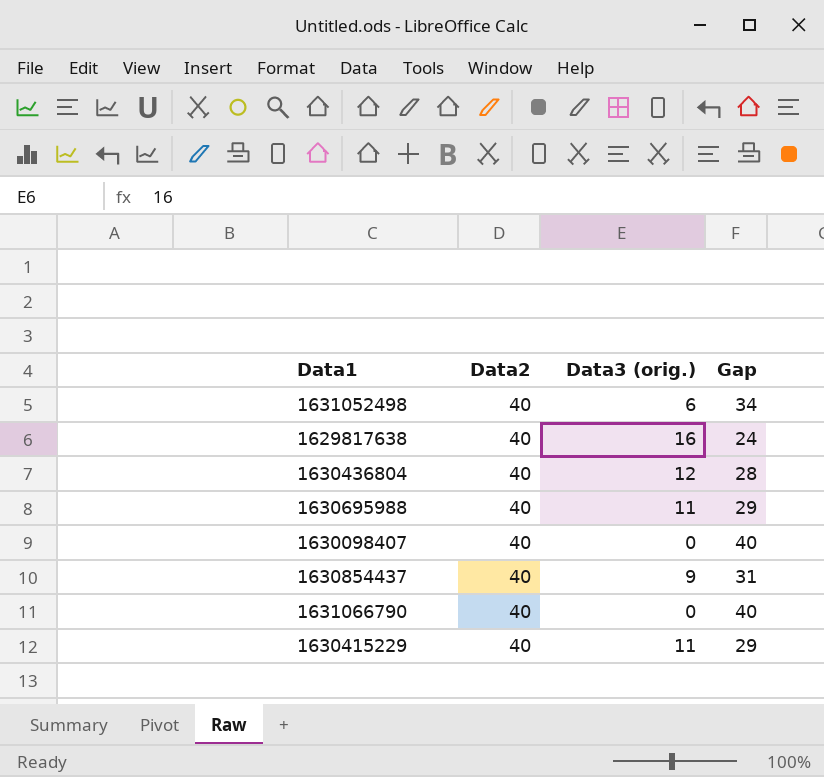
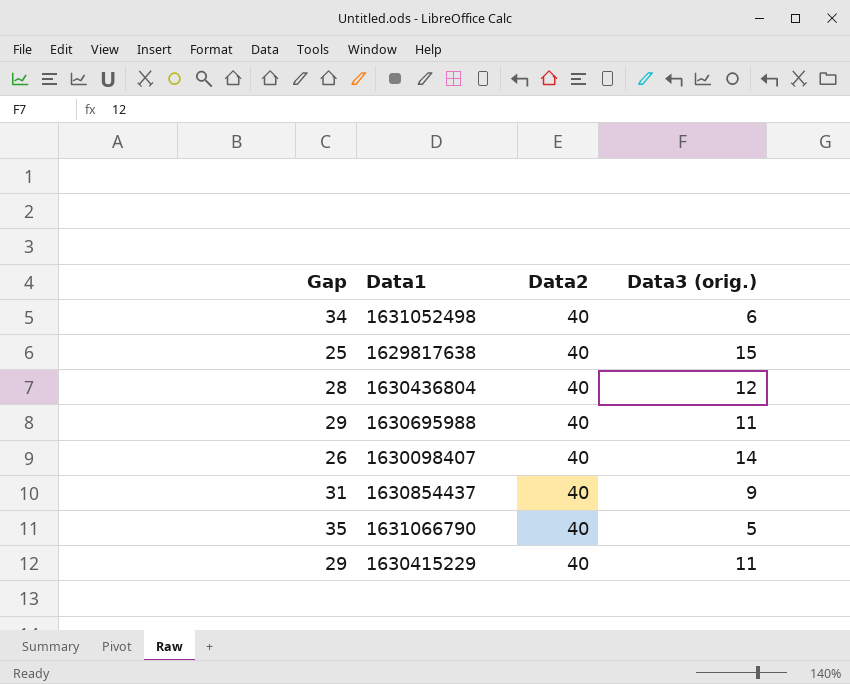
column Gap | position: 4 -> 1
1629817638 | Gap: 24 -> 25
1629817638 | Data3 (orig.): 16 -> 15
1630098407 | Gap: 40 -> 26
1630098407 | Data3 (orig.): 0 -> 14
1631066790 | Gap: 40 -> 35
1631066790 | Data3 (orig.): 0 -> 5

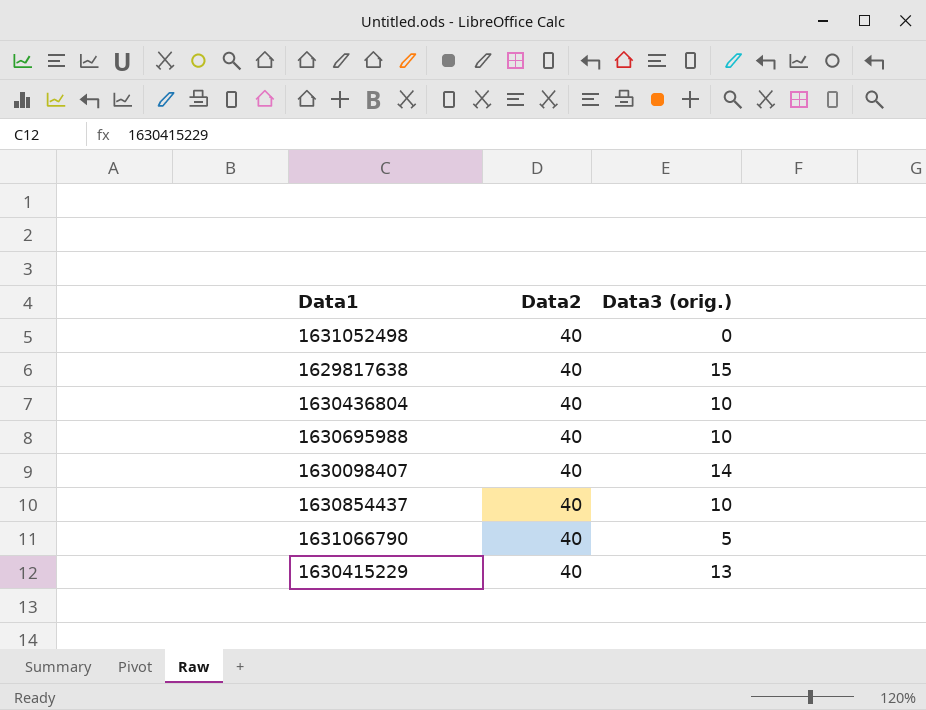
column Gap | formula: [Data2] - [Data3 (orig.)] -> none
1631052498 | Data3 (orig.): 6 -> 0
1630436804 | Data3 (orig.): 12 -> 10
1630695988 | Data3 (orig.): 11 -> 10
1630854437 | Data3 (orig.): 9 -> 10
1630415229 | Data3 (orig.): 11 -> 13

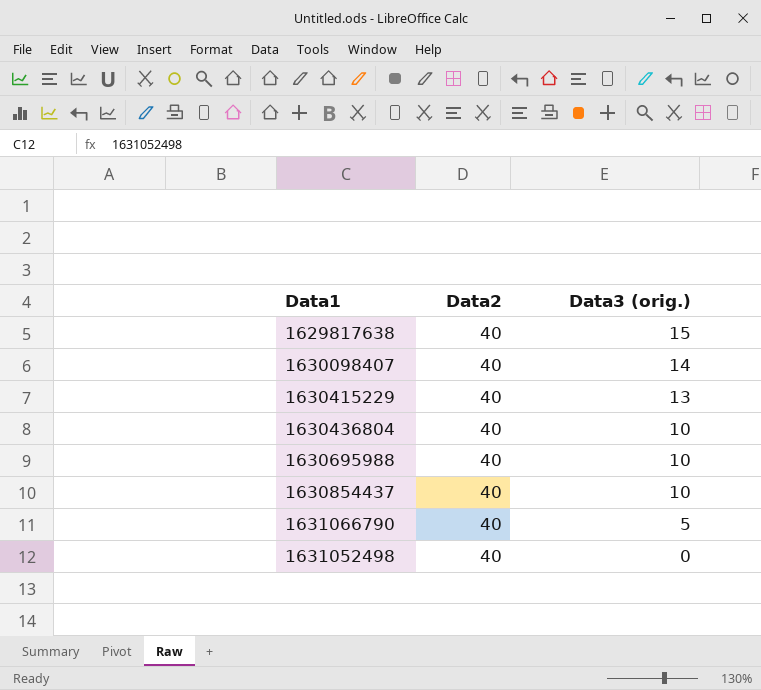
row order: none -> Data3 (orig.) descending

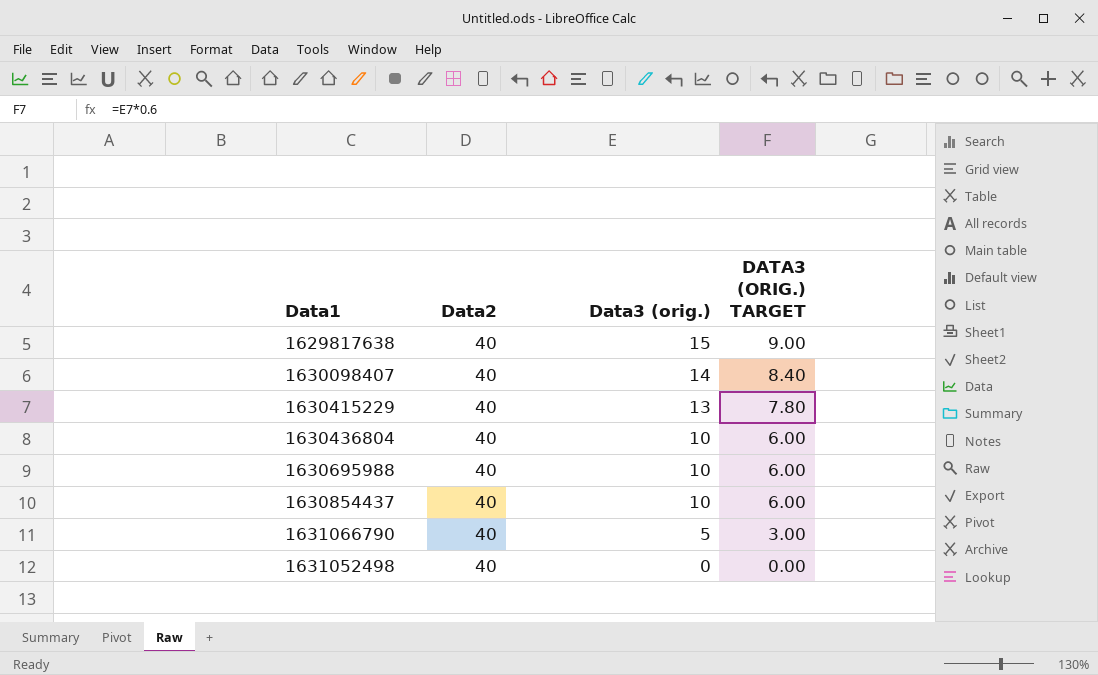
column DATA3 (ORIG.) TARGET | formula: none -> [Data3 (orig.)] * 0.6

